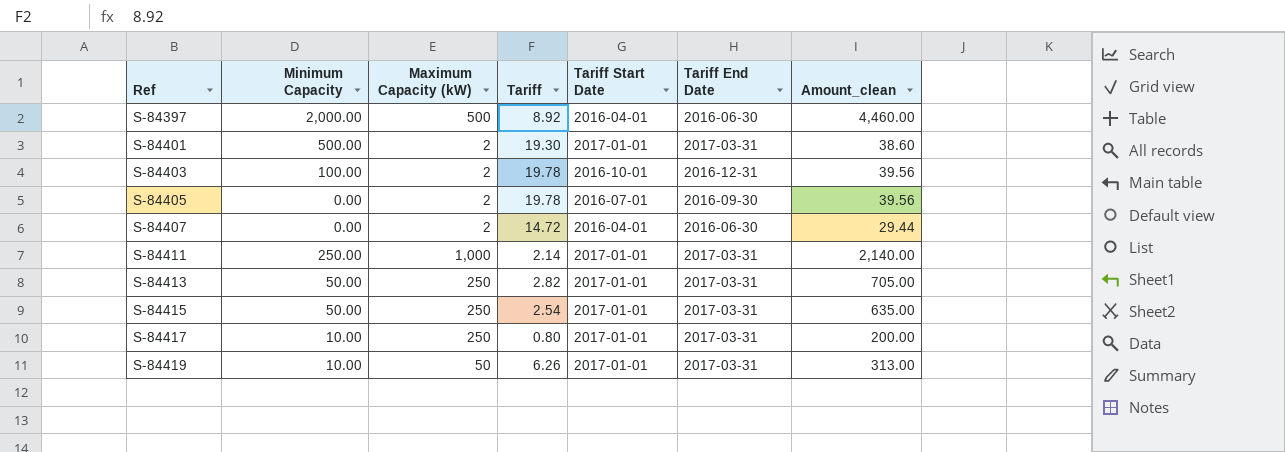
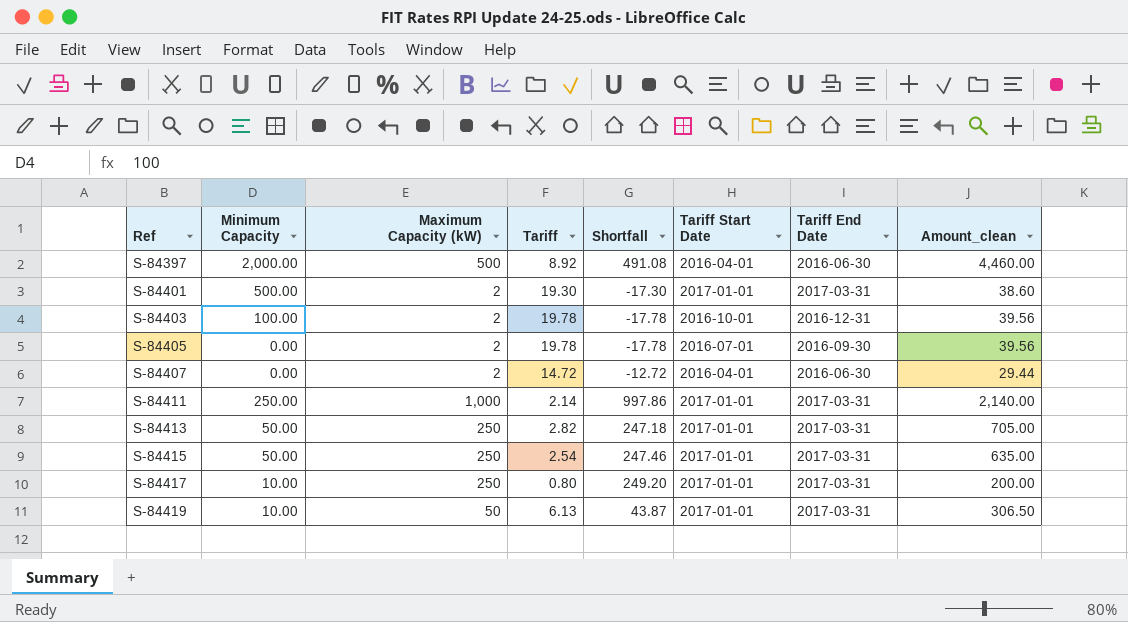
column Shortfall | formula: none -> [Maximum Capacity (kW)] - [Tariff]
S-84419 | Tariff: 6.26 -> 6.13
S-84419 | Amount_clean: 313.00 -> 306.50

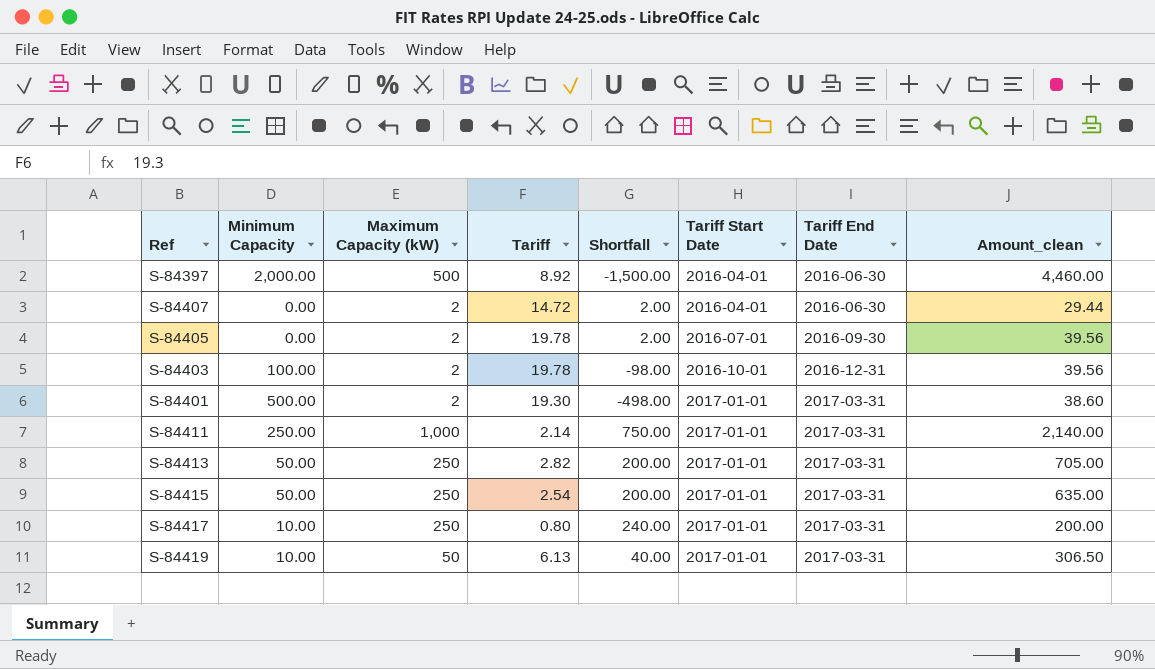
row order: Ref ascending -> Tariff Start Date ascending
column Shortfall | formula: [Maximum Capacity (kW)] - [Tariff] -> [Maximum Capacity (kW)] - [Minimum Capacity]

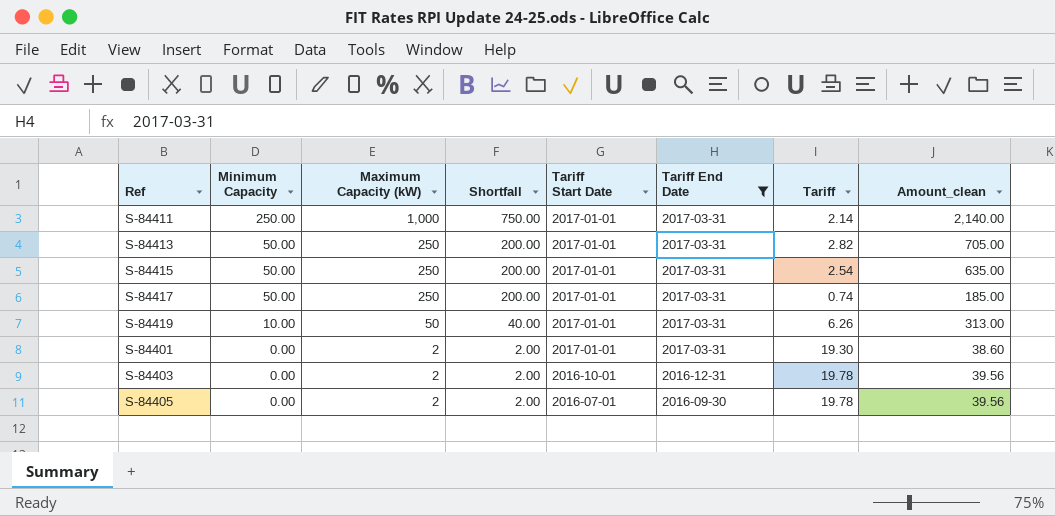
filter: none -> Tariff End Date != 2016-06-30
row order: Tariff Start Date ascending -> Minimum Capacity descending
column Tariff | position: 4 -> 7
S-84417 | Minimum Capacity: 10.00 -> 50.00
S-84417 | Shortfall: 240.00 -> 200.00
S-84417 | Tariff: 0.80 -> 0.74
S-84417 | Amount_clean: 200.00 -> 185.00
S-84419 | Tariff: 6.13 -> 6.26
S-84419 | Amount_clean: 306.50 -> 313.00
S-84401 | Minimum Capacity: 500.00 -> 0.00
S-84401 | Shortfall: -498.00 -> 2.00
S-84403 | Minimum Capacity: 100.00 -> 0.00
S-84403 | Shortfall: -98.00 -> 2.00

